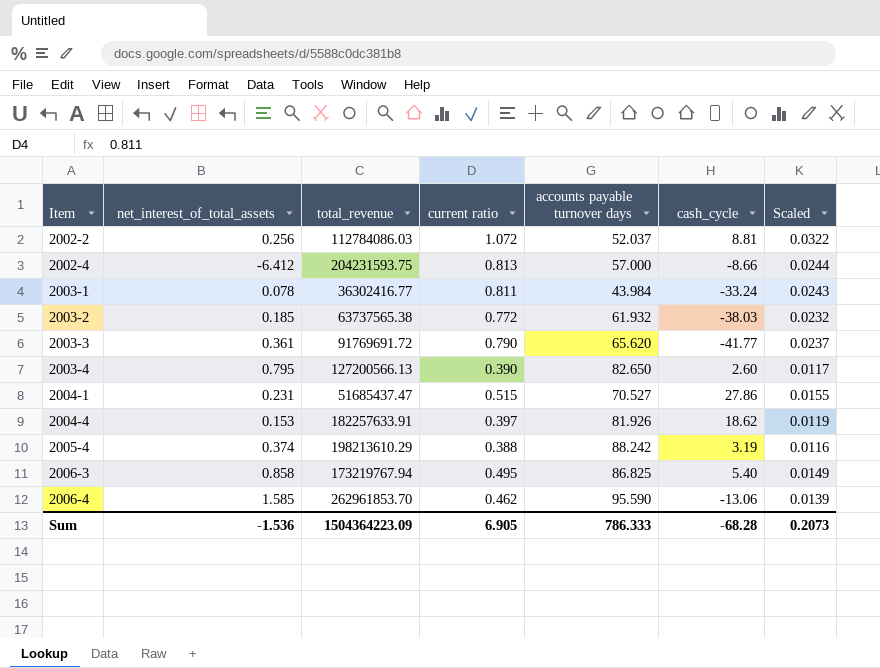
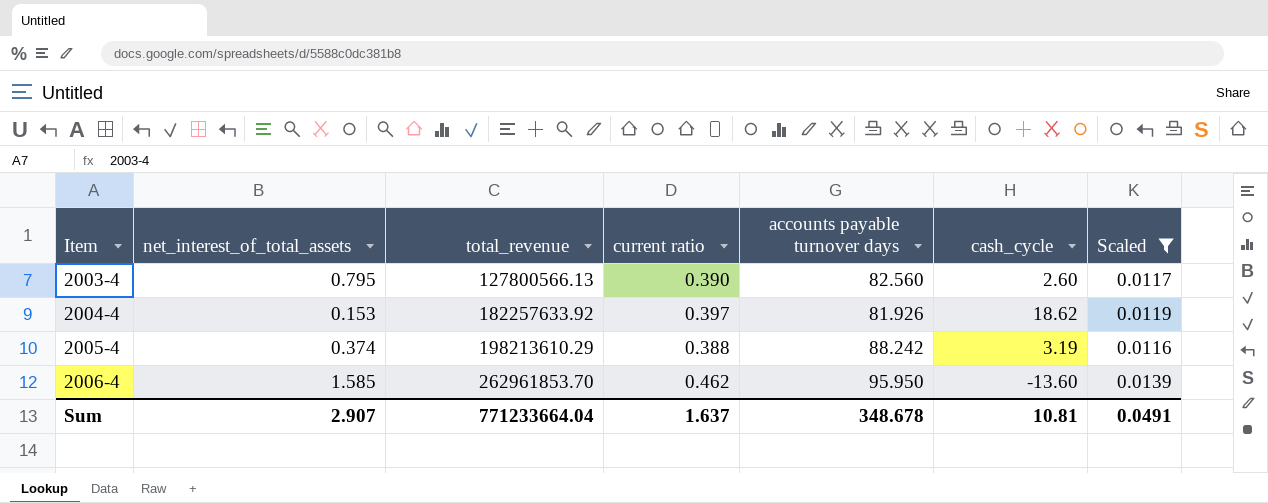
filter: none -> Scaled <= 0.0139
2003-4 | total_revenue: 127200566.13 -> 127800566.13
2003-4 | accounts payable turnover days: 82.650 -> 82.560
2004-4 | total_revenue: 182257633.91 -> 182257633.92
2006-4 | accounts payable turnover days: 95.590 -> 95.950
2006-4 | cash_cycle: -13.06 -> -13.60
Sum | net_interest_of_total_assets: -1.536 -> 2.907
Sum | total_revenue: 1504364223.09 -> 771233664.04
Sum | current ratio: 6.905 -> 1.637
Sum | accounts payable turnover days: 786.333 -> 348.678
Sum | cash_cycle: -68.28 -> 10.81
Sum | Scaled: 0.2073 -> 0.0491

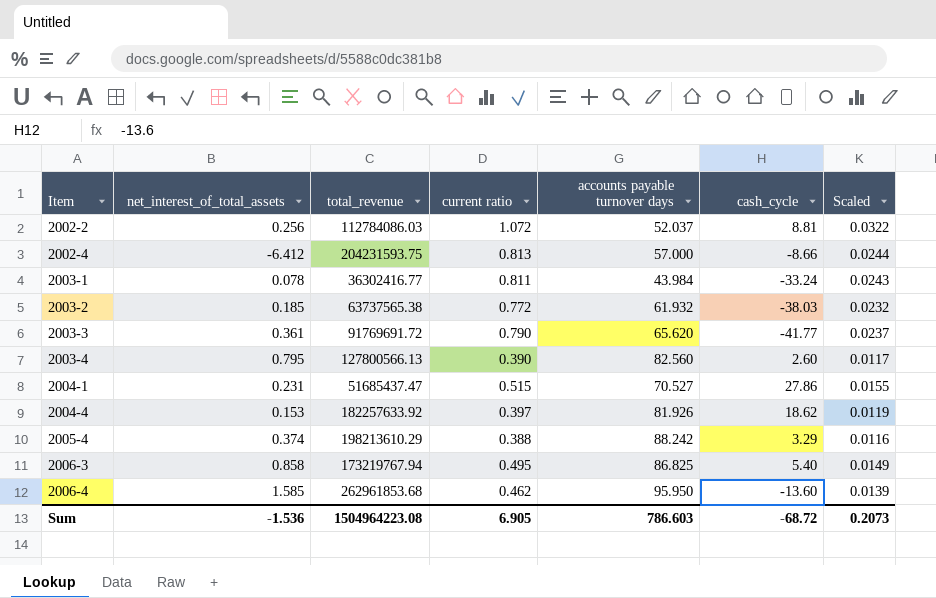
filter: Scaled <= 0.0139 -> none
2005-4 | cash_cycle: 3.19 -> 3.29
2006-4 | total_revenue: 262961853.70 -> 262961853.68
Sum | net_interest_of_total_assets: 2.907 -> -1.536
Sum | total_revenue: 771233664.04 -> 1504964223.08
Sum | current ratio: 1.637 -> 6.905
Sum | accounts payable turnover days: 348.678 -> 786.603
Sum | cash_cycle: 10.81 -> -68.72
Sum | Scaled: 0.0491 -> 0.2073

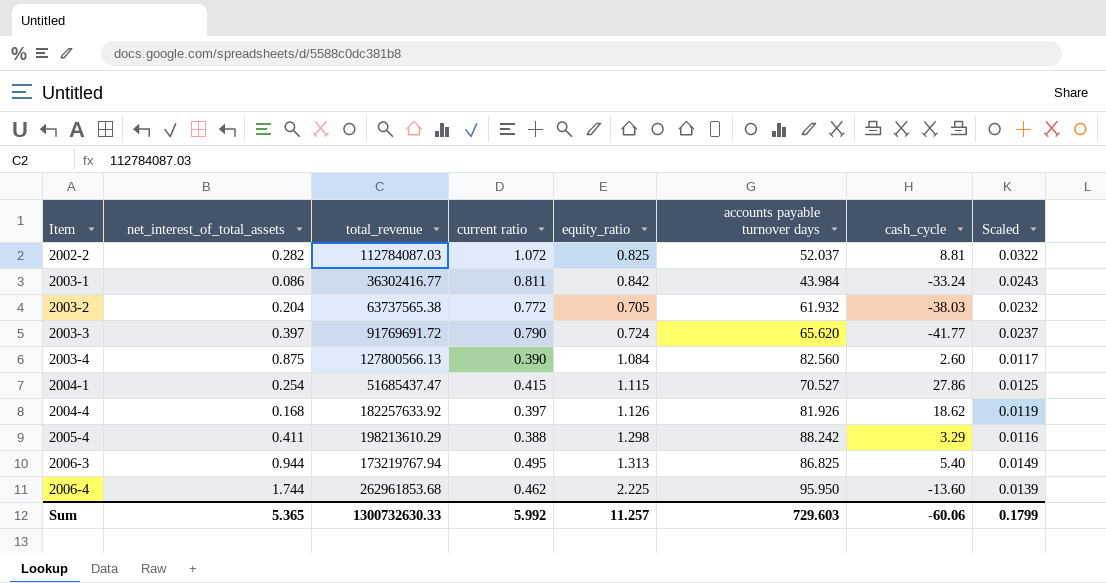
column equity_ratio | position: none -> 5
row 2002-4: -6.412 | 204231593.75 | 0.813 | 57.000 | -8.66 | 0.0244 -> none
2002-2 | net_interest_of_total_assets: 0.256 -> 0.282
2002-2 | total_revenue: 112784086.03 -> 112784087.03
2003-1 | net_interest_of_total_assets: 0.078 -> 0.086
2003-2 | net_interest_of_total_assets: 0.185 -> 0.204
2003-3 | net_interest_of_total_assets: 0.361 -> 0.397
2003-4 | net_interest_of_total_assets: 0.795 -> 0.875
2004-1 | net_interest_of_total_assets: 0.231 -> 0.254
2004-1 | current ratio: 0.515 -> 0.415
2004-1 | Scaled: 0.0155 -> 0.0125
2004-4 | net_interest_of_total_assets: 0.153 -> 0.168
2005-4 | net_interest_of_total_assets: 0.374 -> 0.411
2006-3 | net_interest_of_total_assets: 0.858 -> 0.944
2006-4 | net_interest_of_total_assets: 1.585 -> 1.744
Sum | net_interest_of_total_assets: -1.536 -> 5.365
Sum | total_revenue: 1504964223.08 -> 1300732630.33
Sum | current ratio: 6.905 -> 5.992
Sum | accounts payable turnover days: 786.603 -> 729.603
Sum | cash_cycle: -68.72 -> -60.06
Sum | Scaled: 0.2073 -> 0.1799

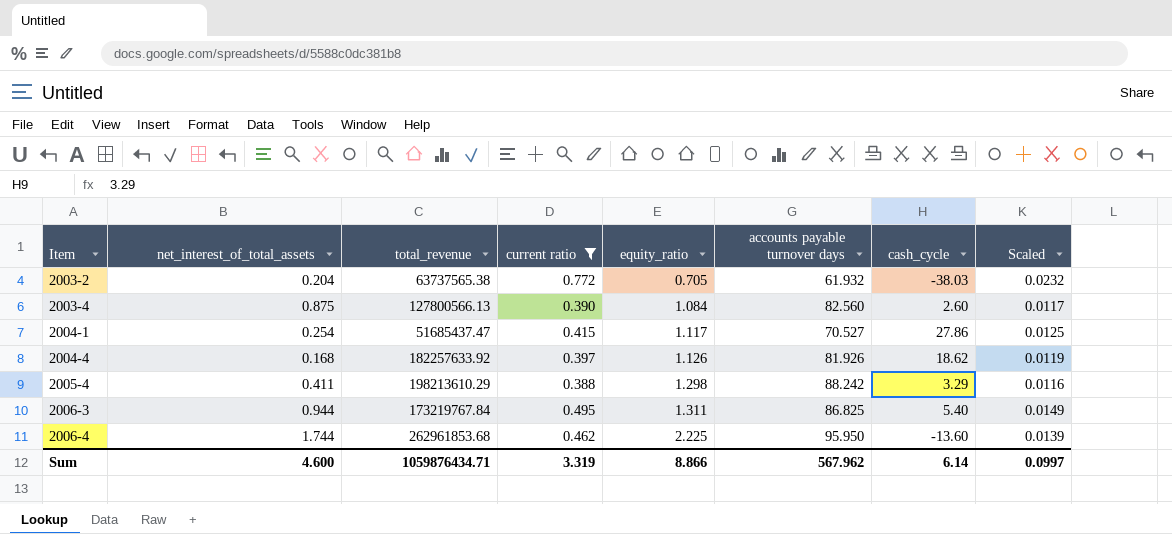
filter: none -> current ratio <= 0.772
2004-1 | equity_ratio: 1.115 -> 1.117
2006-3 | total_revenue: 173219767.94 -> 173219767.84
2006-3 | equity_ratio: 1.313 -> 1.311
Sum | net_interest_of_total_assets: 5.365 -> 4.600
Sum | total_revenue: 1300732630.33 -> 1059876434.71
Sum | current ratio: 5.992 -> 3.319
Sum | equity_ratio: 11.257 -> 8.866
Sum | accounts payable turnover days: 729.603 -> 567.962
Sum | cash_cycle: -60.06 -> 6.14
Sum | Scaled: 0.1799 -> 0.0997

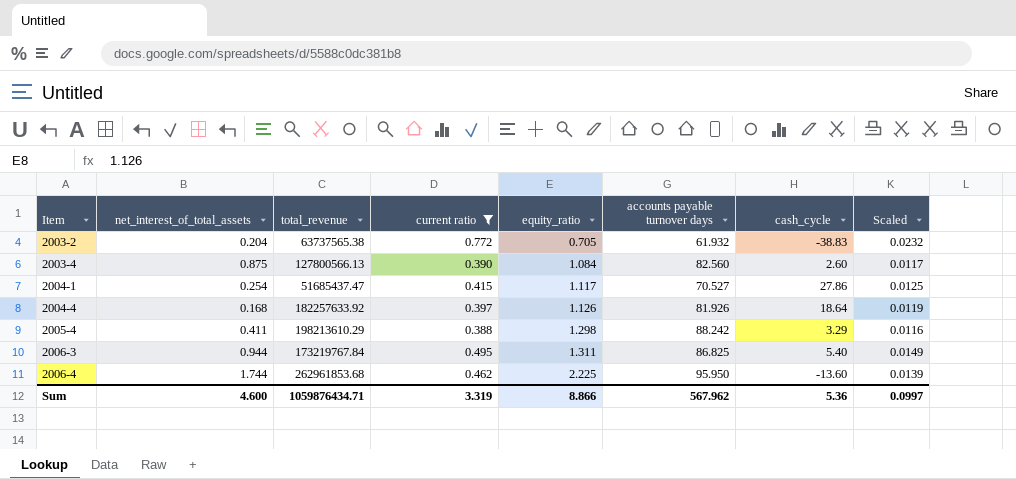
2003-2 | cash_cycle: -38.03 -> -38.83
2004-4 | cash_cycle: 18.62 -> 18.64
Sum | cash_cycle: 6.14 -> 5.36

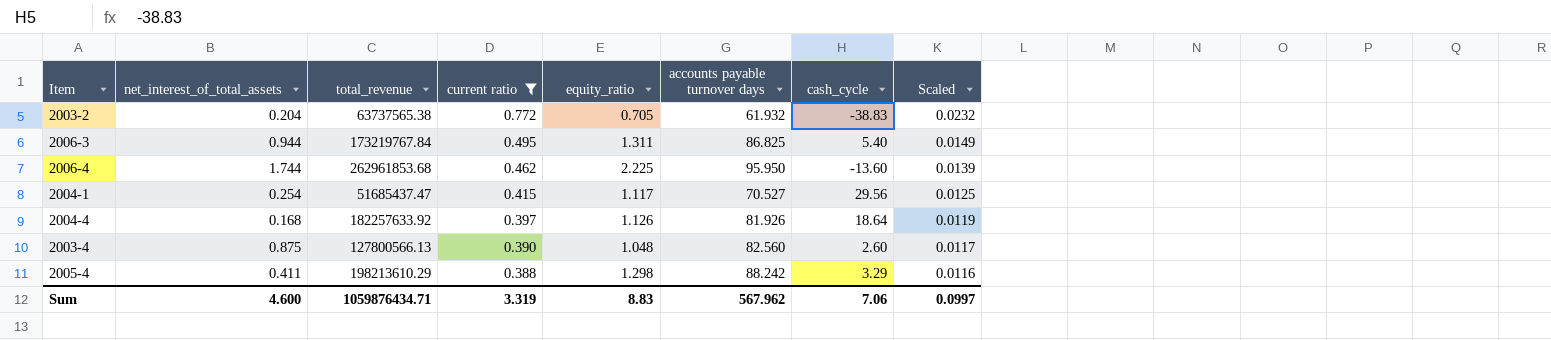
row order: Item ascending -> current ratio descending
2004-1 | cash_cycle: 27.86 -> 29.56
2003-4 | equity_ratio: 1.084 -> 1.048
Sum | equity_ratio: 8.866 -> 8.83
Sum | cash_cycle: 5.36 -> 7.06

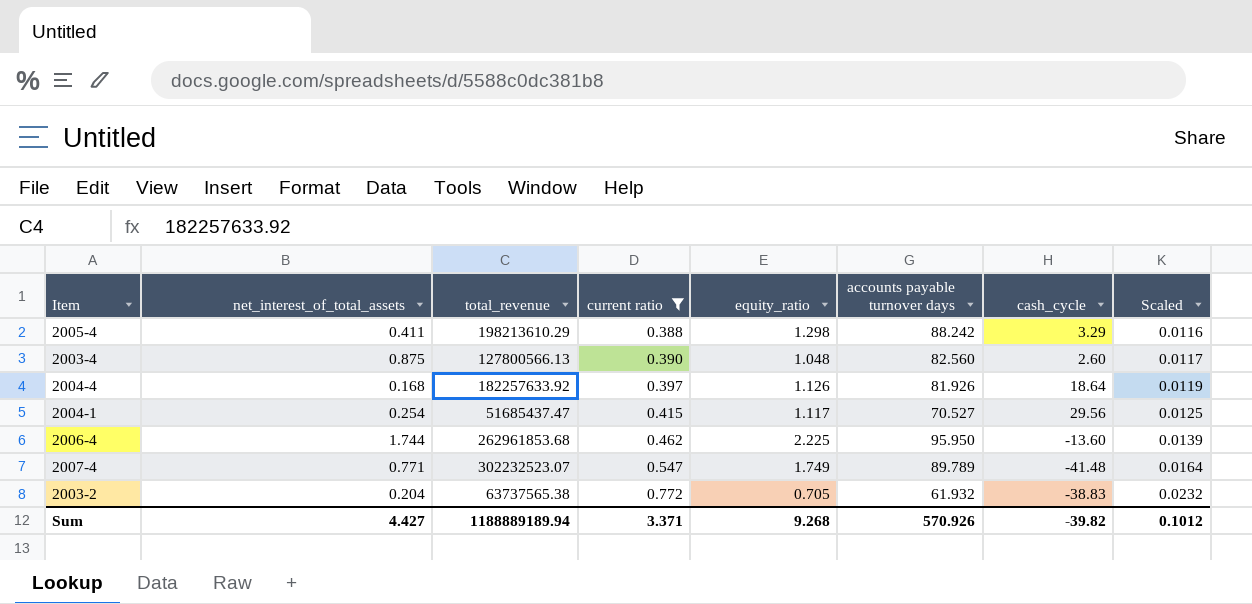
row order: current ratio descending -> current ratio ascending
row 2006-3: 0.944 | 173219767.84 | 0.495 | 1.311 | 86.825 | 5.40 | 0.0149 -> none
row 2007-4: none -> 0.771 | 302232523.07 | 0.547 | 1.749 | 89.789 | -41.48 | 0.0164
Sum | net_interest_of_total_assets: 4.600 -> 4.427
Sum | total_revenue: 1059876434.71 -> 1188889189.94
Sum | current ratio: 3.319 -> 3.371
Sum | equity_ratio: 8.83 -> 9.268
Sum | accounts payable turnover days: 567.962 -> 570.926
Sum | cash_cycle: 7.06 -> -39.82
Sum | Scaled: 0.0997 -> 0.1012

